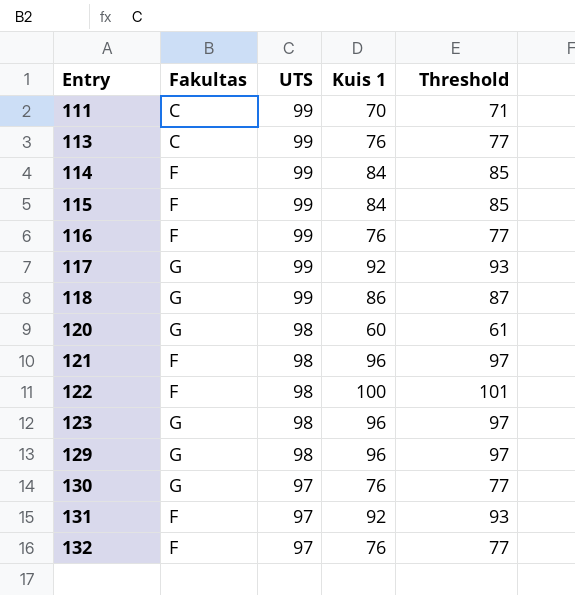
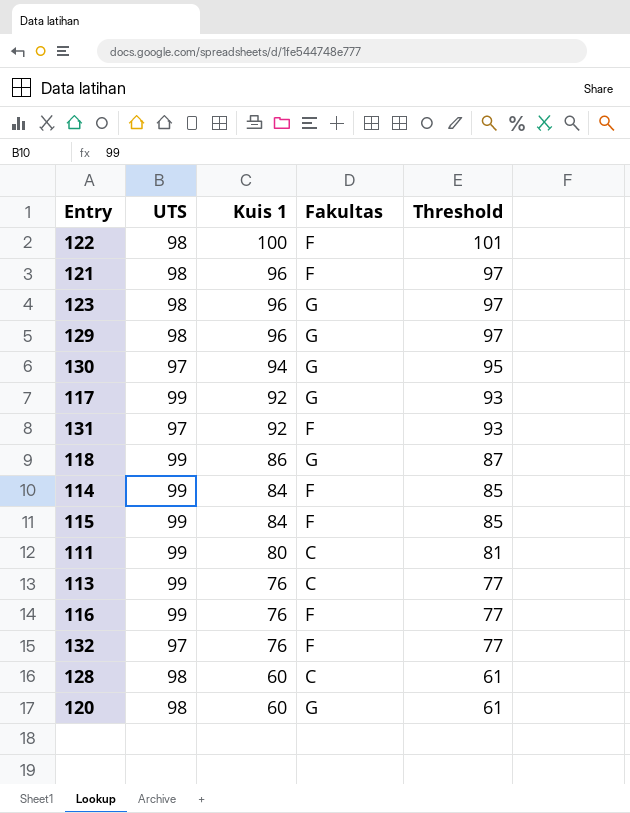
row order: Entry ascending -> Kuis 1 descending
column Fakultas | position: 2 -> 4
130 | Kuis 1: 76 -> 94
130 | Threshold: 77 -> 95
111 | Kuis 1: 70 -> 80
111 | Threshold: 71 -> 81
row 128: none -> 98 | 60 | C | 61

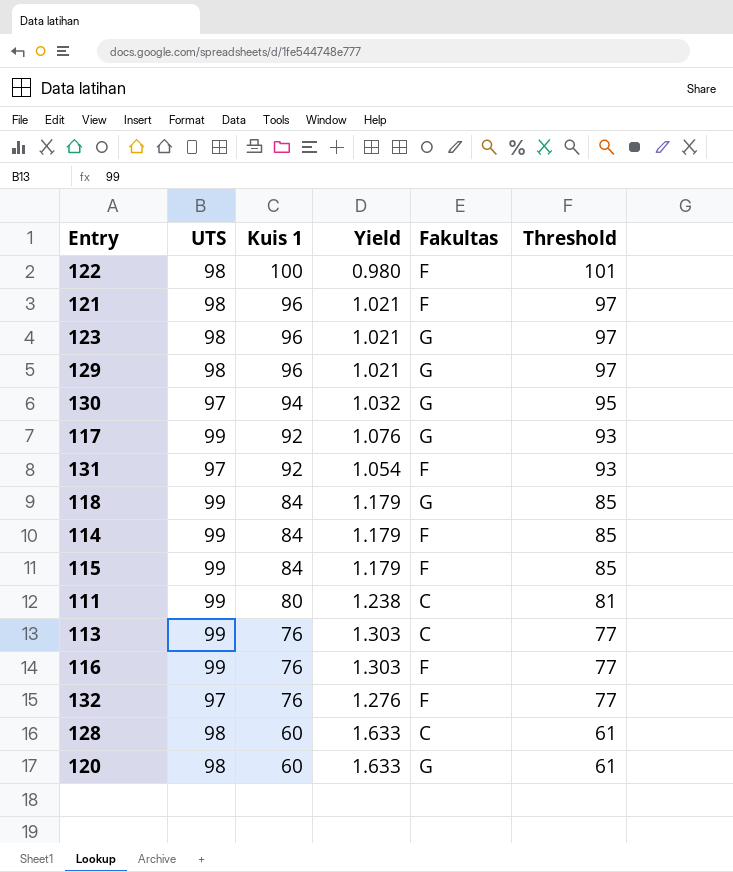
column Yield | formula: none -> [UTS] / [Kuis 1]
118 | Kuis 1: 86 -> 84
118 | Threshold: 87 -> 85

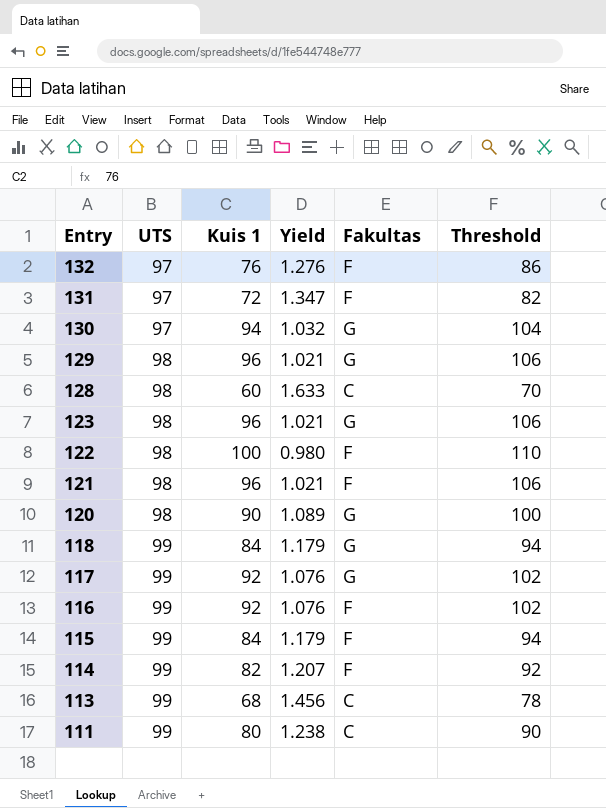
row order: Kuis 1 descending -> Entry descending
column Threshold | formula: [Kuis 1] + 1 -> [Kuis 1] + 10
131 | Kuis 1: 92 -> 72
131 | Yield: 1.054 -> 1.347
120 | Kuis 1: 60 -> 90
120 | Yield: 1.633 -> 1.089
116 | Kuis 1: 76 -> 92
116 | Yield: 1.303 -> 1.076
114 | Kuis 1: 84 -> 82
114 | Yield: 1.179 -> 1.207
113 | Kuis 1: 76 -> 68
113 | Yield: 1.303 -> 1.456

